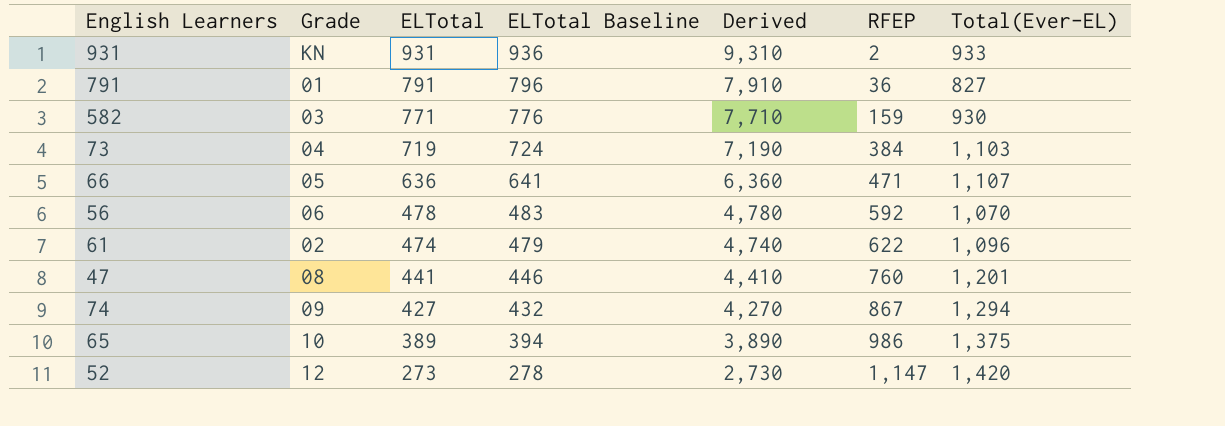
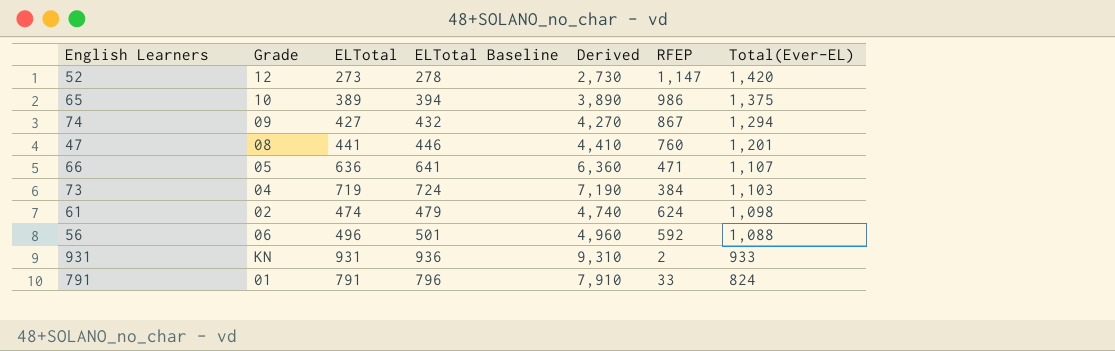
row order: ELTotal descending -> Total(Ever-EL) descending
row 582: 03 | 771 | 776 | 7,710 | 159 | 930 -> none
61 | RFEP: 622 -> 624
61 | Total(Ever-EL): 1,096 -> 1,098
56 | ELTotal: 478 -> 496
56 | ELTotal Baseline: 483 -> 501
56 | Derived: 4,780 -> 4,960
56 | Total(Ever-EL): 1,070 -> 1,088
791 | RFEP: 36 -> 33
791 | Total(Ever-EL): 827 -> 824

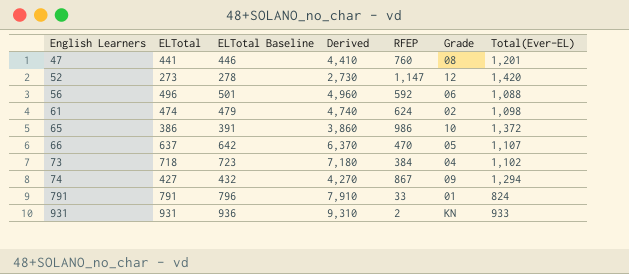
row order: Total(Ever-EL) descending -> English Learners ascending
column Grade | position: 2 -> 6
65 | ELTotal: 389 -> 386
65 | ELTotal Baseline: 394 -> 391
65 | Derived: 3,890 -> 3,860
65 | Total(Ever-EL): 1,375 -> 1,372
66 | ELTotal: 636 -> 637
66 | ELTotal Baseline: 641 -> 642
66 | Derived: 6,360 -> 6,370
66 | RFEP: 471 -> 470
73 | ELTotal: 719 -> 718
73 | ELTotal Baseline: 724 -> 723
73 | Derived: 7,190 -> 7,180
73 | Total(Ever-EL): 1,103 -> 1,102

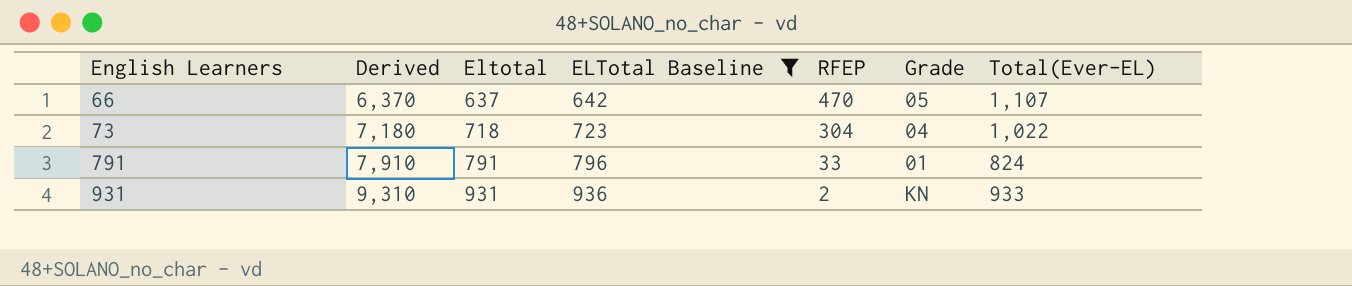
filter: none -> ELTotal Baseline >= 642
column Derived | position: 4 -> 2
column name: ELTotal -> Eltotal
73 | RFEP: 384 -> 304
73 | Total(Ever-EL): 1,102 -> 1,022

